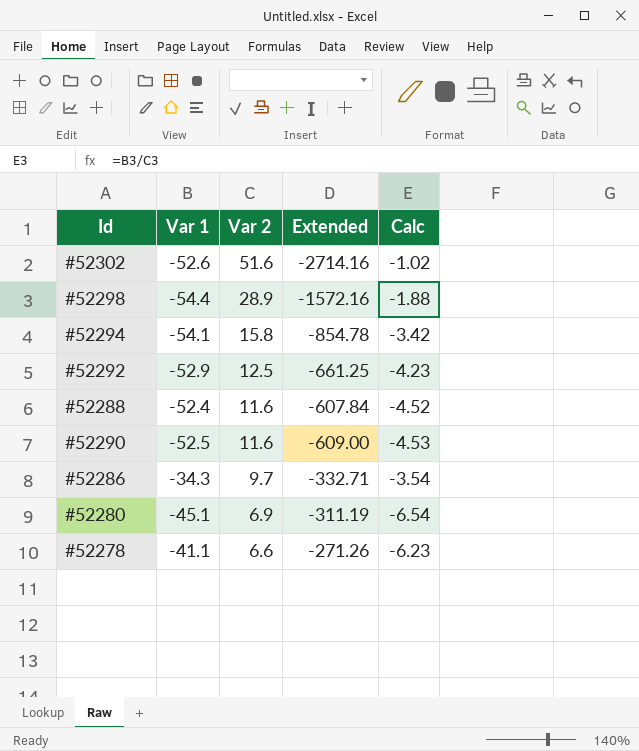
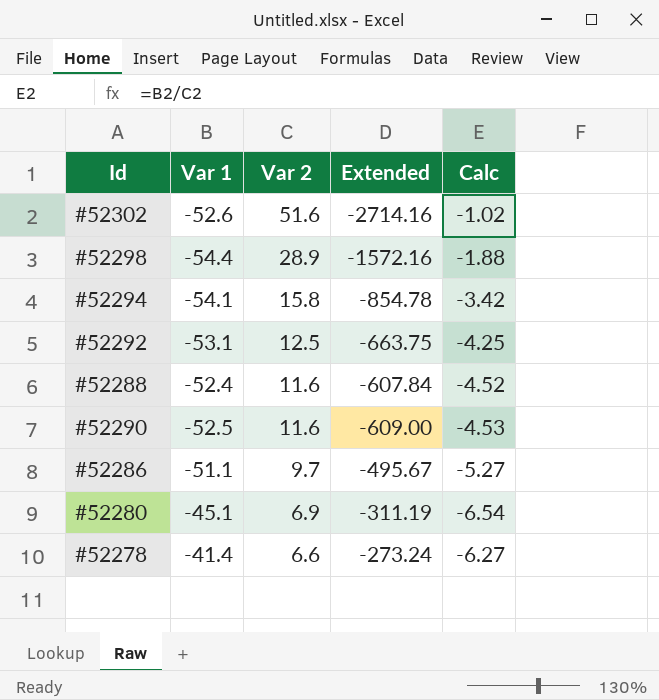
#52292 | Var 1: -52.9 -> -53.1
#52292 | Extended: -661.25 -> -663.75
#52292 | Calc: -4.23 -> -4.25
#52286 | Var 1: -34.3 -> -51.1
#52286 | Extended: -332.71 -> -495.67
#52286 | Calc: -3.54 -> -5.27
#52278 | Var 1: -41.1 -> -41.4
#52278 | Extended: -271.26 -> -273.24
#52278 | Calc: -6.23 -> -6.27

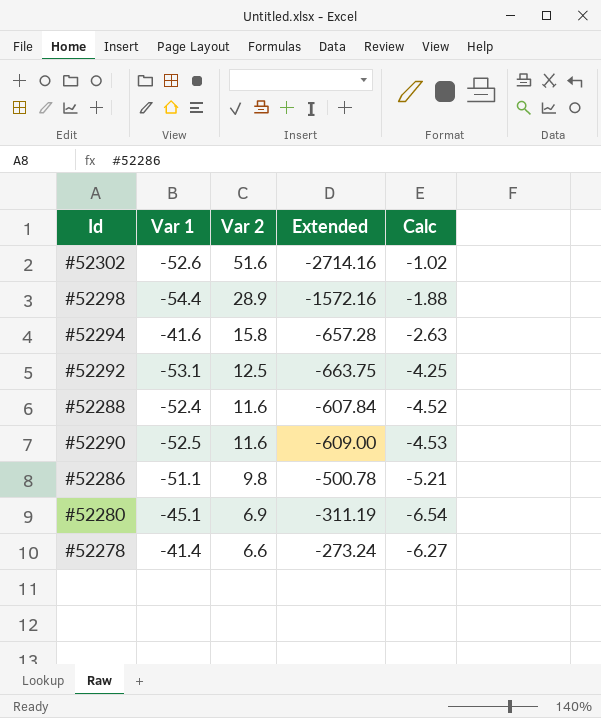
#52294 | Var 1: -54.1 -> -41.6
#52294 | Extended: -854.78 -> -657.28
#52294 | Calc: -3.42 -> -2.63
#52286 | Var 2: 9.7 -> 9.8
#52286 | Extended: -495.67 -> -500.78
#52286 | Calc: -5.27 -> -5.21

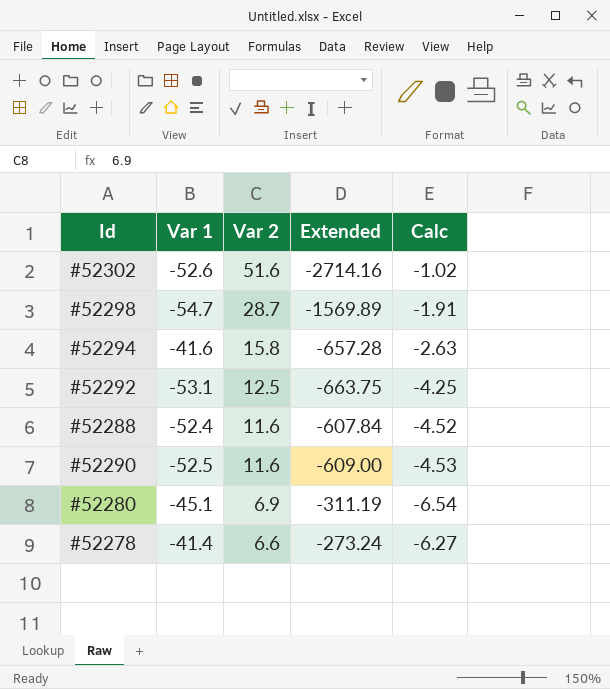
row #52286: -51.1 | 9.8 | -500.78 | -5.21 -> none
#52298 | Var 1: -54.4 -> -54.7
#52298 | Var 2: 28.9 -> 28.7
#52298 | Extended: -1572.16 -> -1569.89
#52298 | Calc: -1.88 -> -1.91

